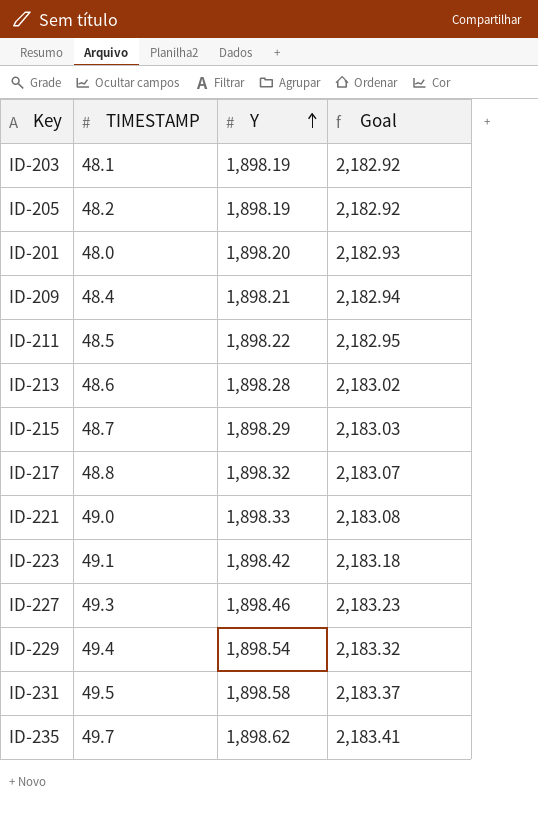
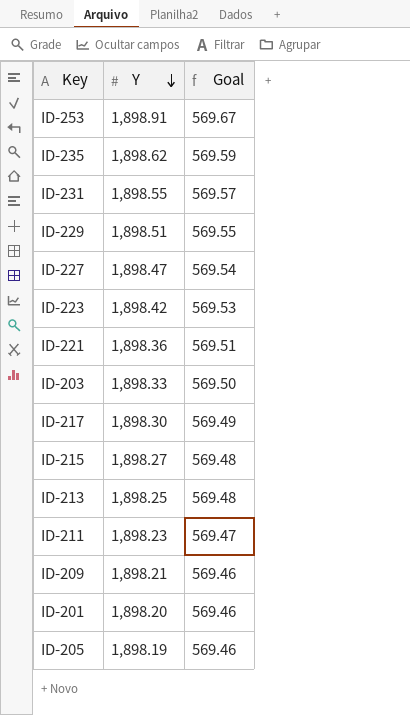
row order: Y ascending -> Y descending
column TIMESTAMP | position: 2 -> none
column Goal | formula: [Y] * 1.15 -> [Y] * 0.3
row ID-253: none -> 1,898.91 | 569.67
ID-231 | Y: 1,898.58 -> 1,898.55
ID-229 | Y: 1,898.54 -> 1,898.51
ID-227 | Y: 1,898.46 -> 1,898.47
ID-221 | Y: 1,898.33 -> 1,898.36
ID-203 | Y: 1,898.19 -> 1,898.33
ID-217 | Y: 1,898.32 -> 1,898.30
ID-215 | Y: 1,898.29 -> 1,898.27
ID-213 | Y: 1,898.28 -> 1,898.25
ID-211 | Y: 1,898.22 -> 1,898.23

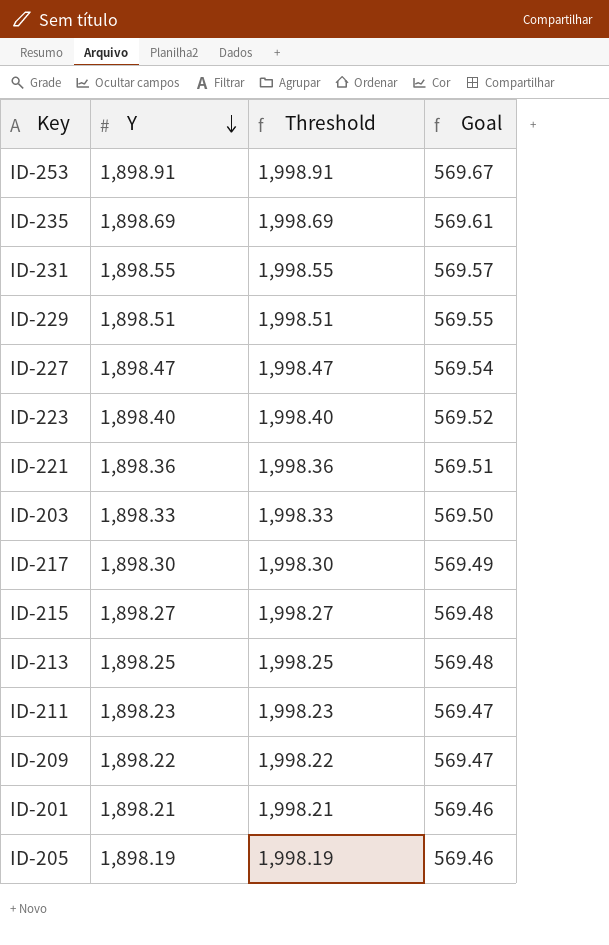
column Threshold | formula: none -> [Y] + 100
ID-235 | Y: 1,898.62 -> 1,898.69
ID-235 | Goal: 569.59 -> 569.61
ID-223 | Y: 1,898.42 -> 1,898.40
ID-223 | Goal: 569.53 -> 569.52
ID-209 | Y: 1,898.21 -> 1,898.22
ID-209 | Goal: 569.46 -> 569.47
ID-201 | Y: 1,898.20 -> 1,898.21

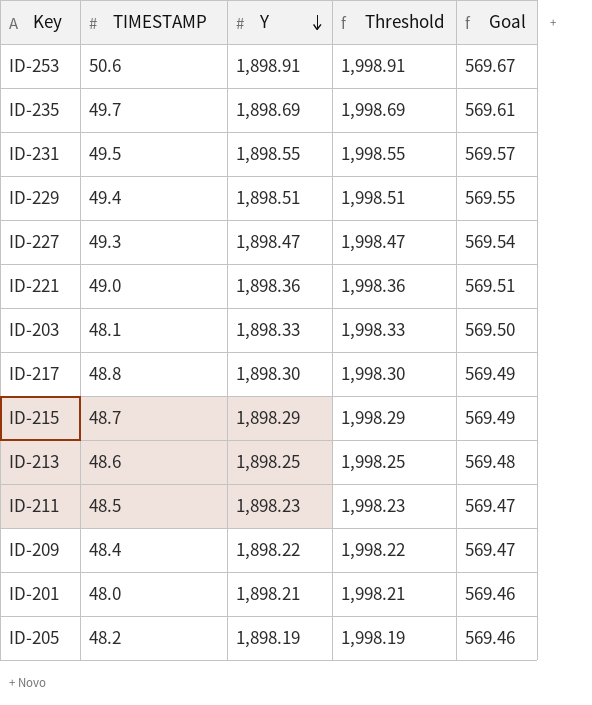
column TIMESTAMP | position: none -> 2
row ID-223: 1,898.40 | 1,998.40 | 569.52 -> none
ID-215 | Y: 1,898.27 -> 1,898.29
ID-215 | Threshold: 1,998.27 -> 1,998.29
ID-215 | Goal: 569.48 -> 569.49

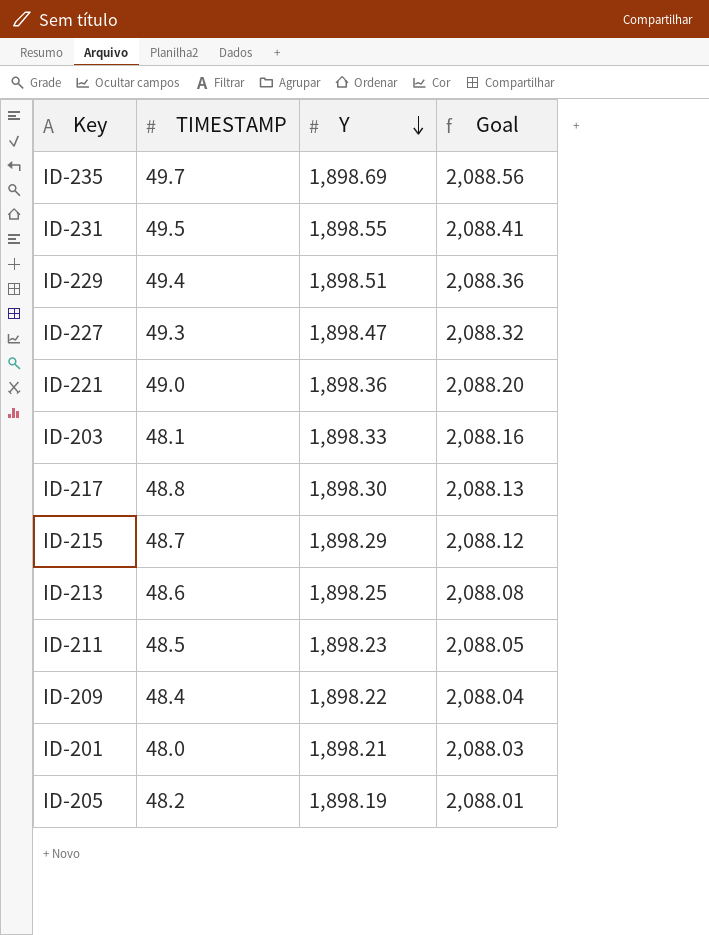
column Threshold | formula: [Y] + 100 -> none
column Goal | formula: [Y] * 0.3 -> [Y] * 1.1
row ID-253: 50.6 | 1,898.91 | 1,998.91 | 569.67 -> none

